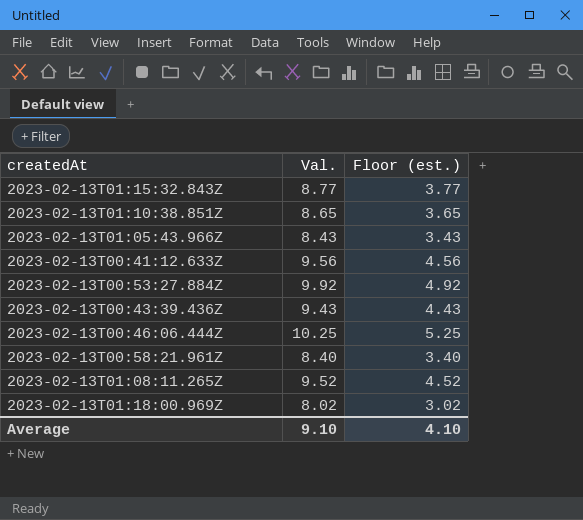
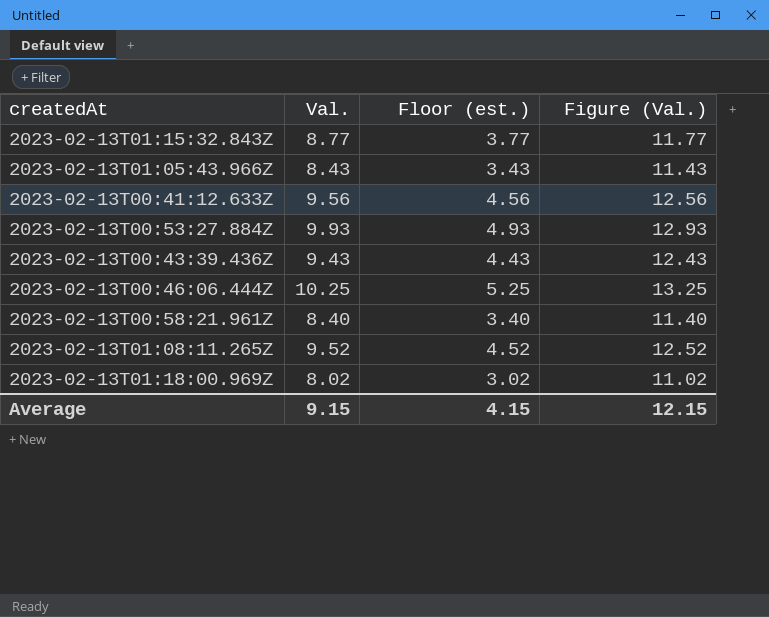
column Figure (Val.) | formula: none -> [Val.] + 3
row 2023-02-13T01:10:38.851Z: 8.65 | 3.65 -> none
2023-02-13T00:53:27.884Z | Val.: 9.92 -> 9.93
2023-02-13T00:53:27.884Z | Floor (est.): 4.92 -> 4.93
Average | Val.: 9.10 -> 9.15
Average | Floor (est.): 4.10 -> 4.15

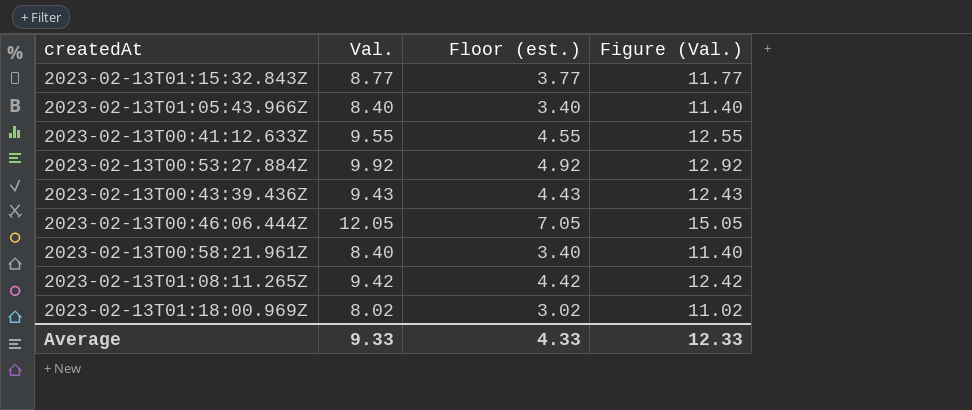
2023-02-13T01:05:43.966Z | Val.: 8.43 -> 8.40
2023-02-13T01:05:43.966Z | Floor (est.): 3.43 -> 3.40
2023-02-13T01:05:43.966Z | Figure (Val.): 11.43 -> 11.40
2023-02-13T00:41:12.633Z | Val.: 9.56 -> 9.55
2023-02-13T00:41:12.633Z | Floor (est.): 4.56 -> 4.55
2023-02-13T00:41:12.633Z | Figure (Val.): 12.56 -> 12.55
2023-02-13T00:53:27.884Z | Val.: 9.93 -> 9.92
2023-02-13T00:53:27.884Z | Floor (est.): 4.93 -> 4.92
2023-02-13T00:53:27.884Z | Figure (Val.): 12.93 -> 12.92
2023-02-13T00:46:06.444Z | Val.: 10.25 -> 12.05
2023-02-13T00:46:06.444Z | Floor (est.): 5.25 -> 7.05
2023-02-13T00:46:06.444Z | Figure (Val.): 13.25 -> 15.05
2023-02-13T01:08:11.265Z | Val.: 9.52 -> 9.42
2023-02-13T01:08:11.265Z | Floor (est.): 4.52 -> 4.42
2023-02-13T01:08:11.265Z | Figure (Val.): 12.52 -> 12.42
Average | Val.: 9.15 -> 9.33
Average | Floor (est.): 4.15 -> 4.33
Average | Figure (Val.): 12.15 -> 12.33

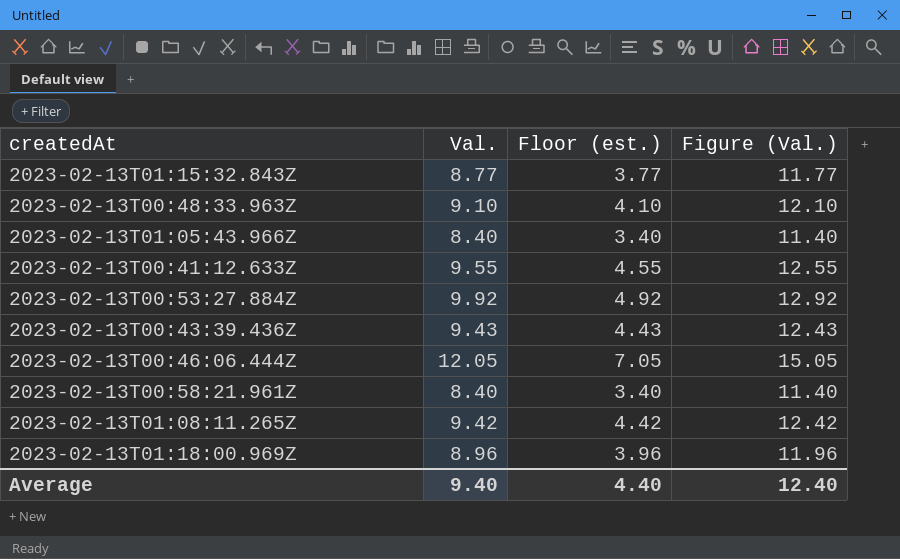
row 2023-02-13T00:48:33.963Z: none -> 9.10 | 4.10 | 12.10
2023-02-13T01:18:00.969Z | Val.: 8.02 -> 8.96
2023-02-13T01:18:00.969Z | Floor (est.): 3.02 -> 3.96
2023-02-13T01:18:00.969Z | Figure (Val.): 11.02 -> 11.96
Average | Val.: 9.33 -> 9.40
Average | Floor (est.): 4.33 -> 4.40
Average | Figure (Val.): 12.33 -> 12.40

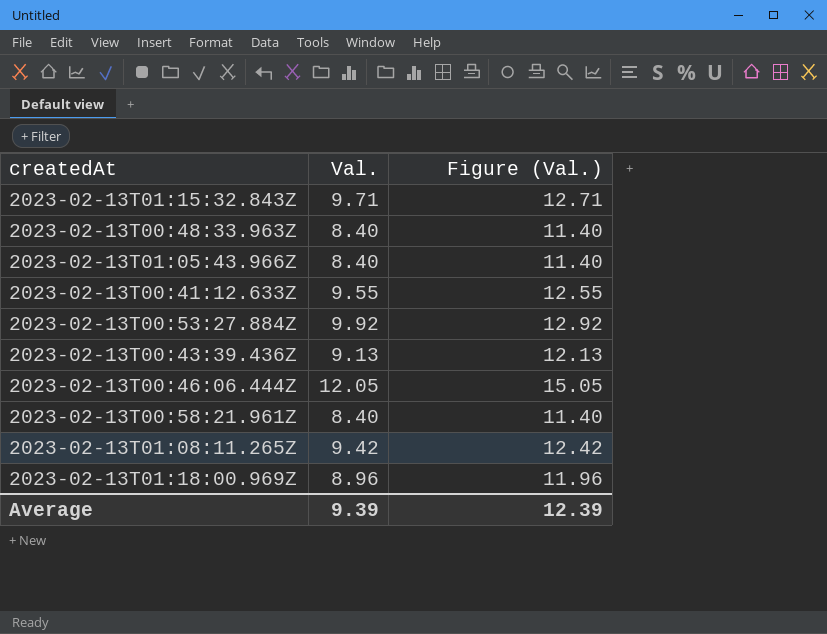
column Floor (est.) | formula: [Val.] - 5 -> none
2023-02-13T01:15:32.843Z | Val.: 8.77 -> 9.71
2023-02-13T01:15:32.843Z | Figure (Val.): 11.77 -> 12.71
2023-02-13T00:48:33.963Z | Val.: 9.10 -> 8.40
2023-02-13T00:48:33.963Z | Figure (Val.): 12.10 -> 11.40
2023-02-13T00:43:39.436Z | Val.: 9.43 -> 9.13
2023-02-13T00:43:39.436Z | Figure (Val.): 12.43 -> 12.13
Average | Val.: 9.40 -> 9.39
Average | Figure (Val.): 12.40 -> 12.39

